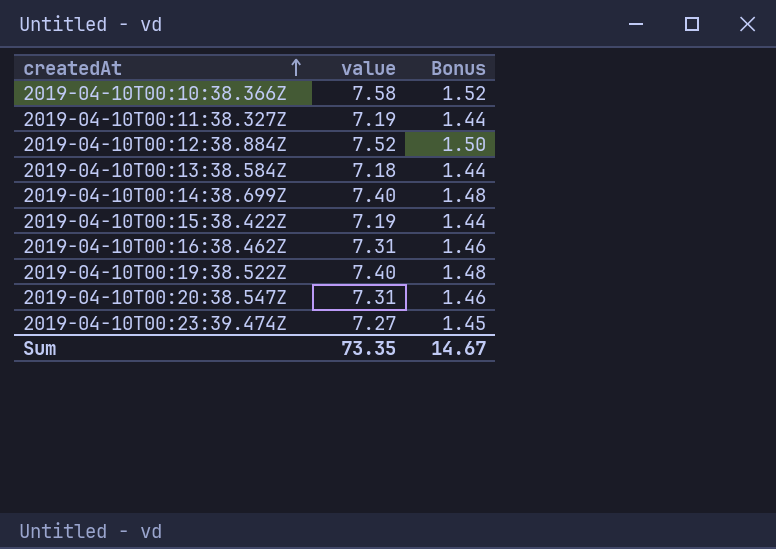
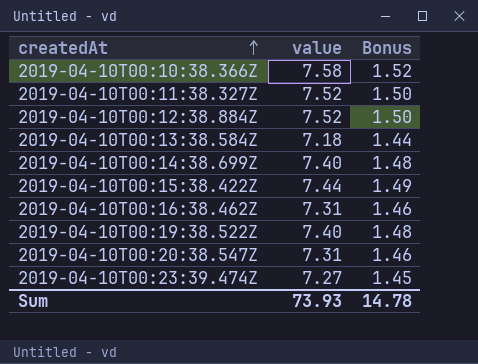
2019-04-10T00:11:38.327Z | value: 7.19 -> 7.52
2019-04-10T00:11:38.327Z | Bonus: 1.44 -> 1.50
2019-04-10T00:15:38.422Z | value: 7.19 -> 7.44
2019-04-10T00:15:38.422Z | Bonus: 1.44 -> 1.49
Sum | value: 73.35 -> 73.93
Sum | Bonus: 14.67 -> 14.78

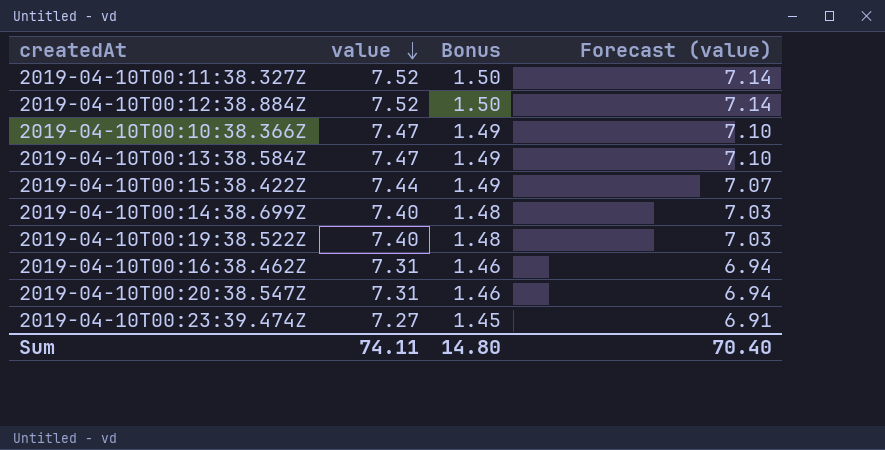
row order: createdAt ascending -> value descending
column Forecast (value) | formula: none -> [value] * 0.95
2019-04-10T00:10:38.366Z | value: 7.58 -> 7.47
2019-04-10T00:10:38.366Z | Bonus: 1.52 -> 1.49
2019-04-10T00:13:38.584Z | value: 7.18 -> 7.47
2019-04-10T00:13:38.584Z | Bonus: 1.44 -> 1.49
Sum | value: 73.93 -> 74.11
Sum | Bonus: 14.78 -> 14.80

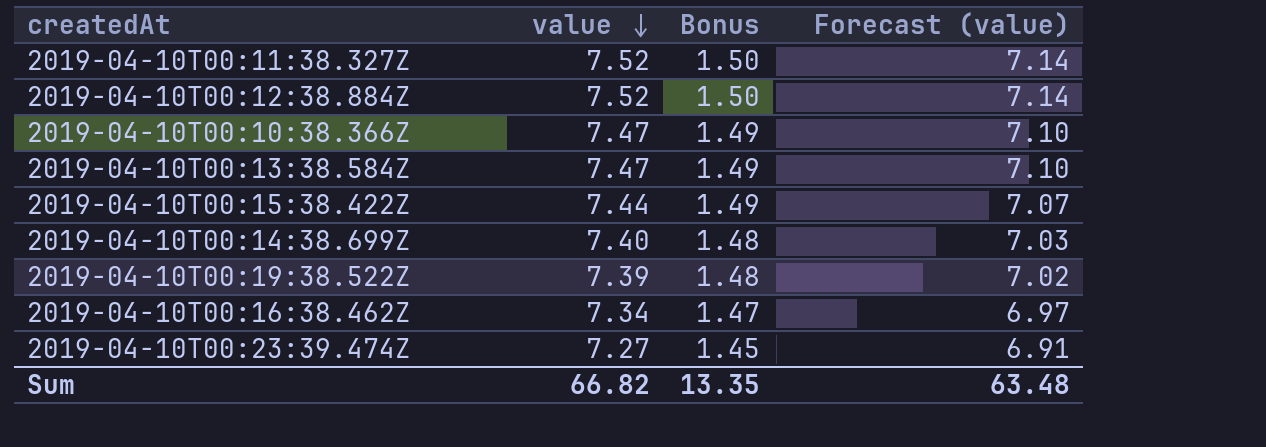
row 2019-04-10T00:20:38.547Z: 7.31 | 1.46 | 6.94 -> none
2019-04-10T00:19:38.522Z | value: 7.40 -> 7.39
2019-04-10T00:19:38.522Z | Forecast (value): 7.03 -> 7.02
2019-04-10T00:16:38.462Z | value: 7.31 -> 7.34
2019-04-10T00:16:38.462Z | Bonus: 1.46 -> 1.47
2019-04-10T00:16:38.462Z | Forecast (value): 6.94 -> 6.97
Sum | value: 74.11 -> 66.82
Sum | Bonus: 14.80 -> 13.35
Sum | Forecast (value): 70.40 -> 63.48

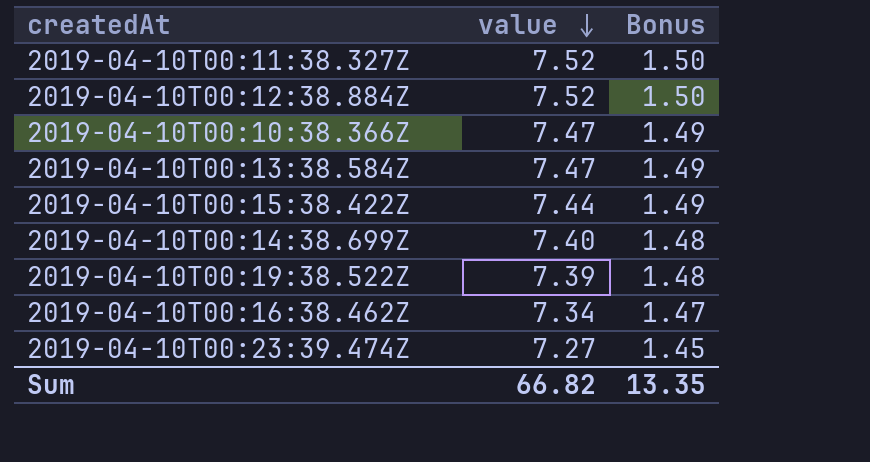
column Forecast (value) | formula: [value] * 0.95 -> none

